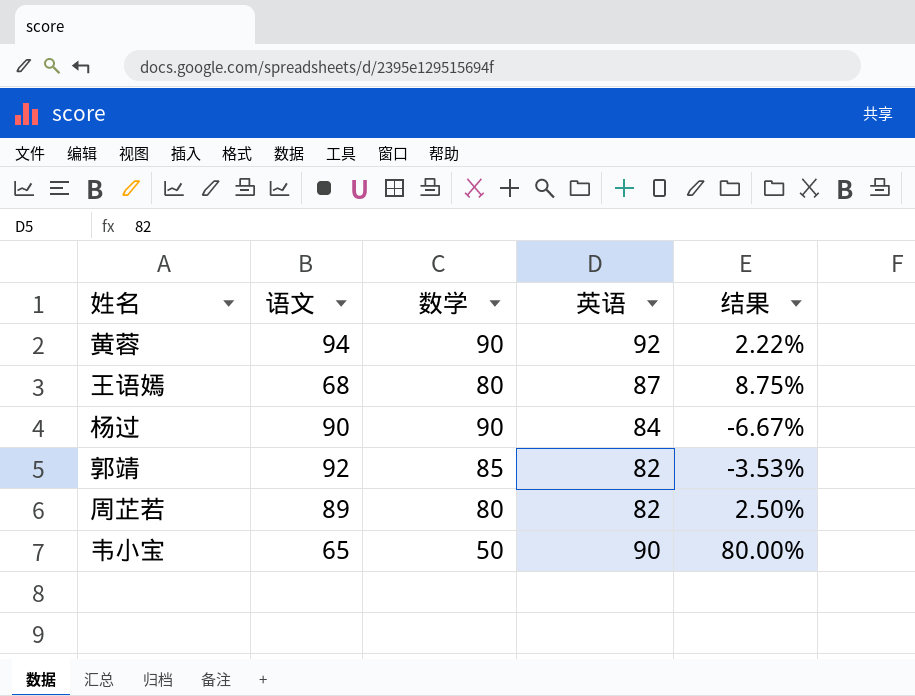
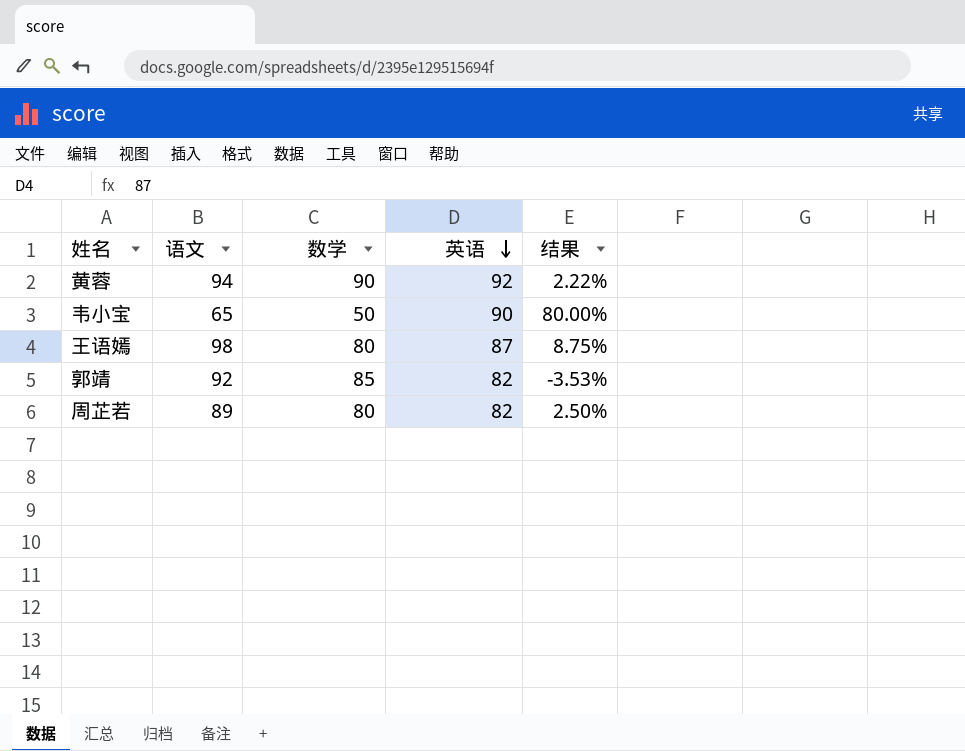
row order: none -> 英语 descending
row 杨过: 90 | 90 | 84 | -6.67% -> none
王语嫣 | 语文: 68 -> 98

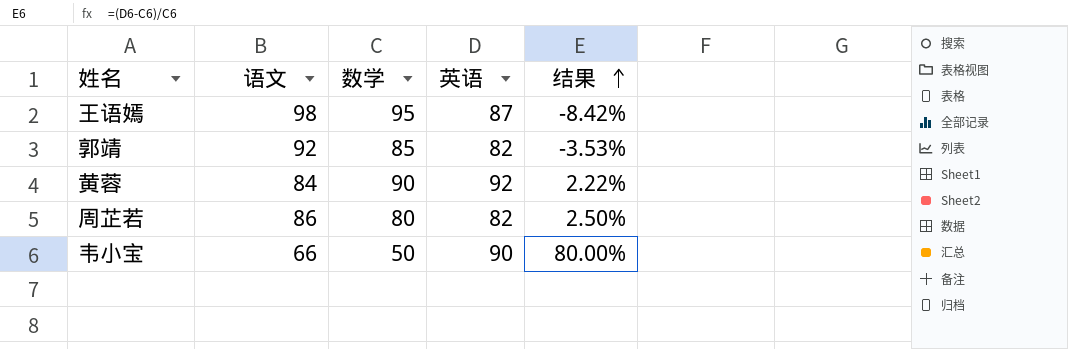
row order: 英语 descending -> 结果 ascending
王语嫣 | 数学: 80 -> 95
王语嫣 | 结果: 8.75% -> -8.42%
黄蓉 | 语文: 94 -> 84
周芷若 | 语文: 89 -> 86
韦小宝 | 语文: 65 -> 66

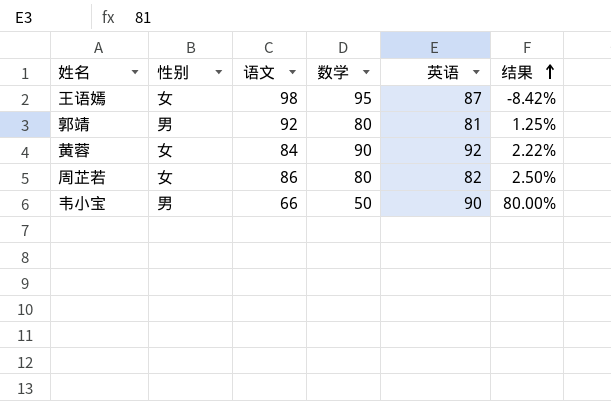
column 性别 | position: none -> 2
郭靖 | 数学: 85 -> 80
郭靖 | 英语: 82 -> 81
郭靖 | 结果: -3.53% -> 1.25%

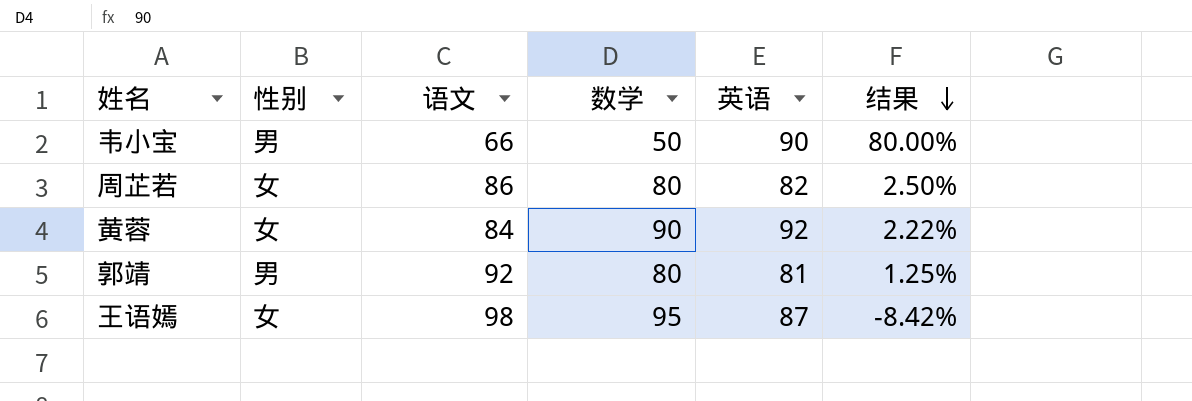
row order: 结果 ascending -> 结果 descending

